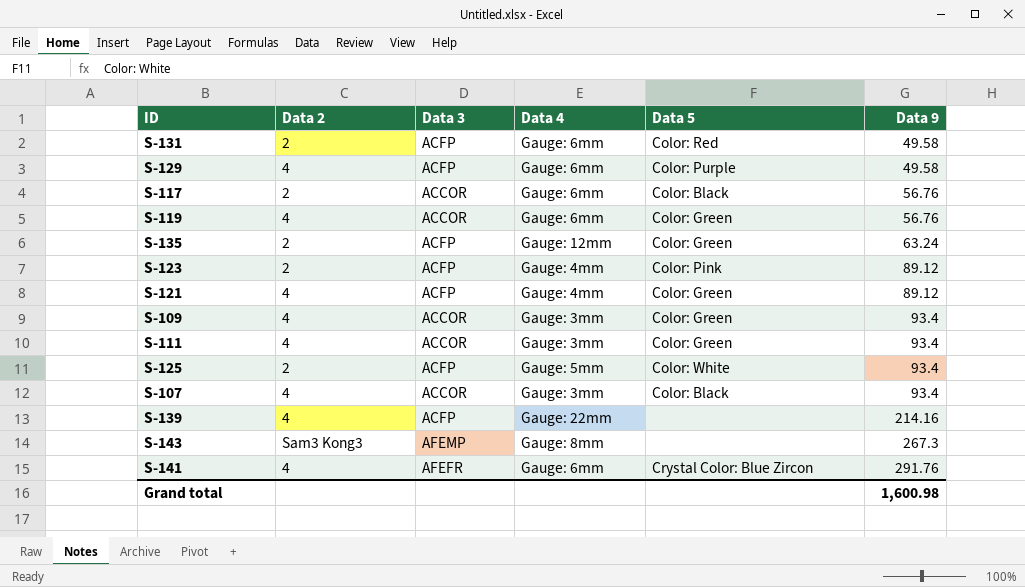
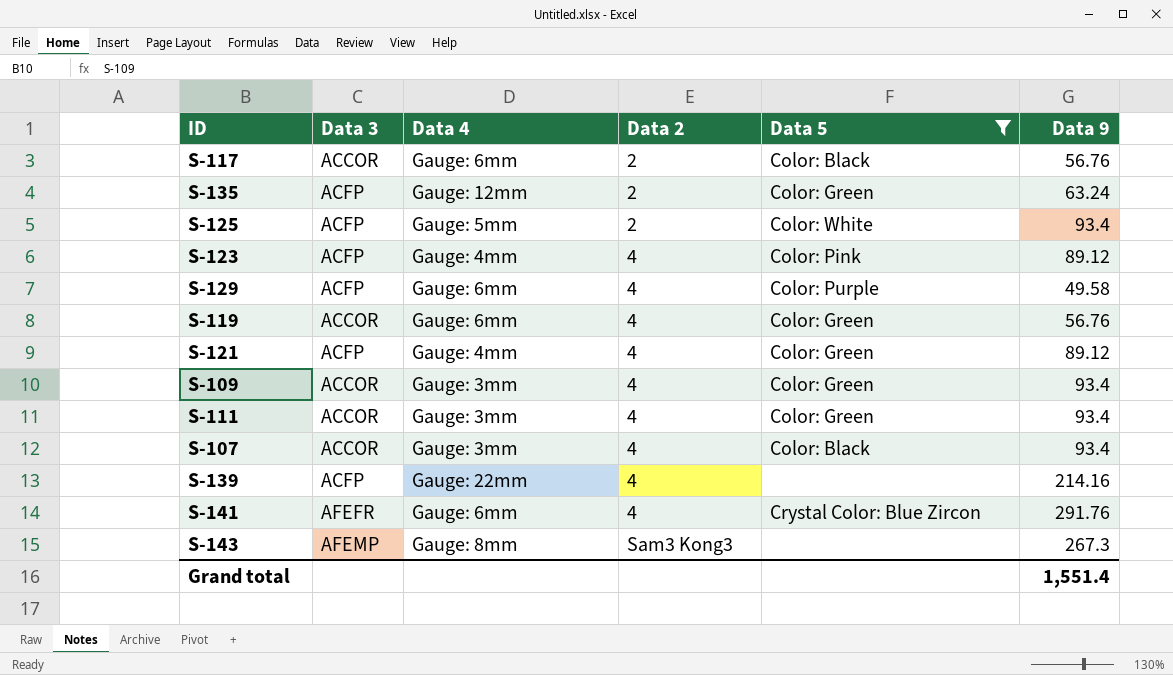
filter: none -> Data 5 != Color: Red
row order: Data 9 ascending -> Data 2 ascending
column Data 2 | position: 2 -> 4
S-123 | Data 2: 2 -> 4
Grand total | Data 9: 1,600.98 -> 1,551.4

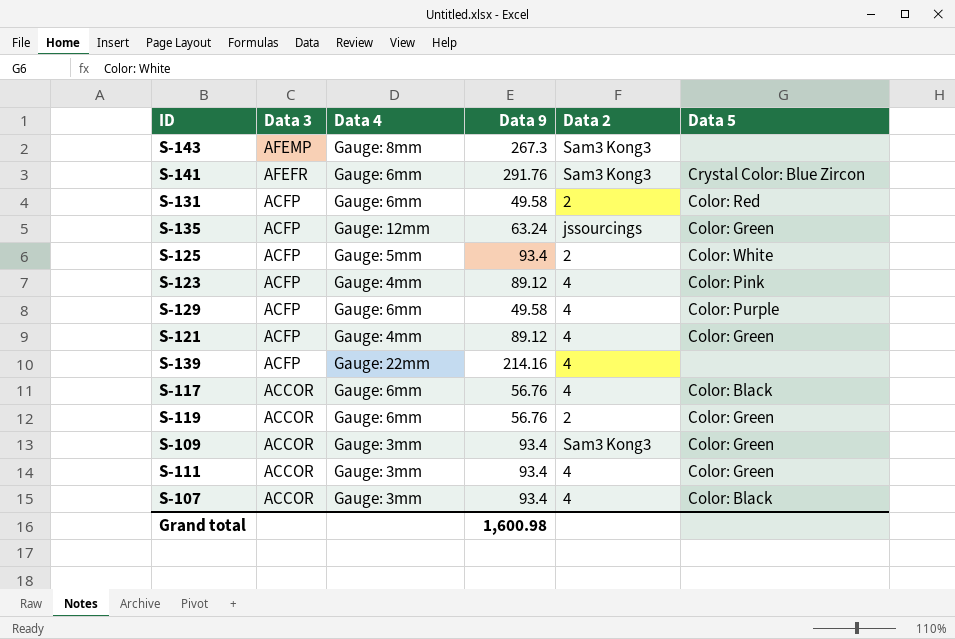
filter: Data 5 != Color: Red -> none
row order: Data 2 ascending -> Data 3 descending
column Data 9 | position: 6 -> 4
S-141 | Data 2: 4 -> Sam3 Kong3
S-135 | Data 2: 2 -> jssourcings
S-117 | Data 2: 2 -> 4
S-119 | Data 2: 4 -> 2
S-109 | Data 2: 4 -> Sam3 Kong3
Grand total | Data 9: 1,551.4 -> 1,600.98

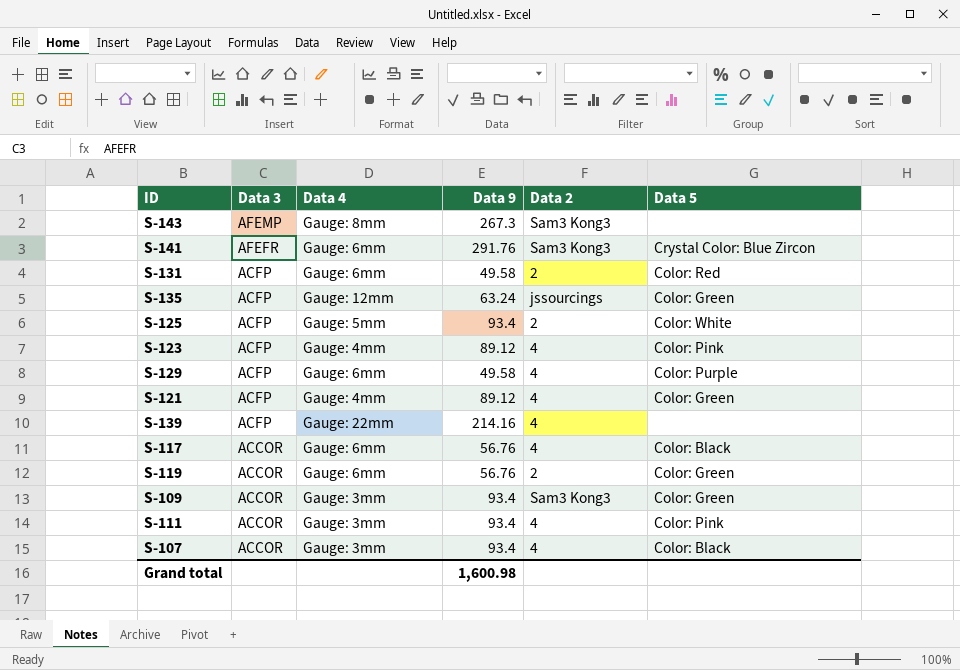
S-111 | Data 5: Color: Green -> Color: Pink

